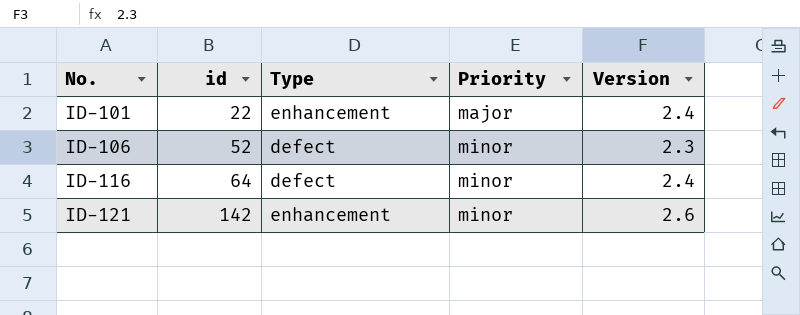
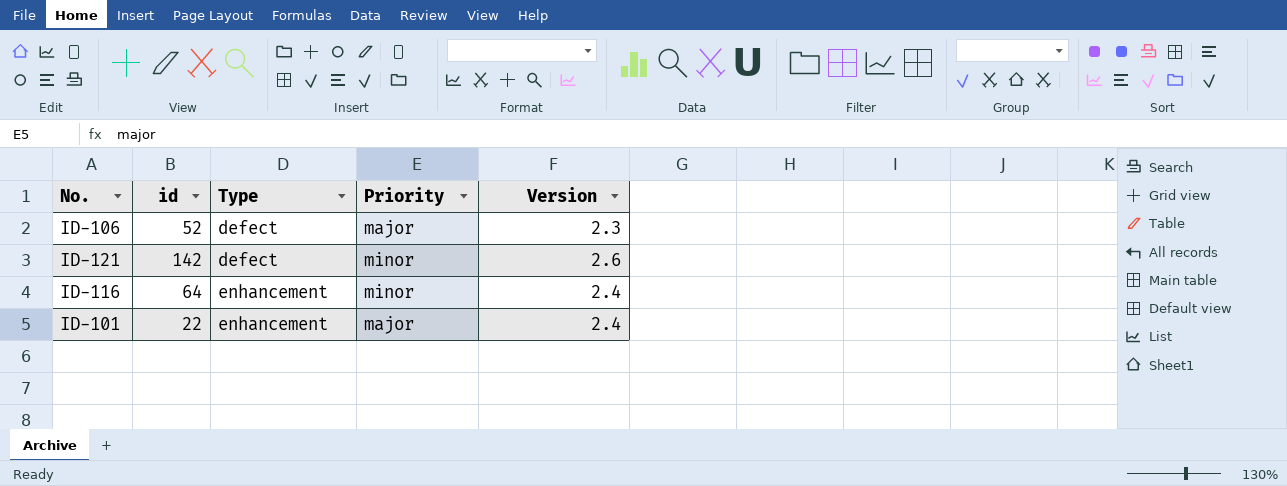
row order: No. ascending -> Type ascending
ID-106 | Priority: minor -> major
ID-121 | Type: enhancement -> defect
ID-116 | Type: defect -> enhancement

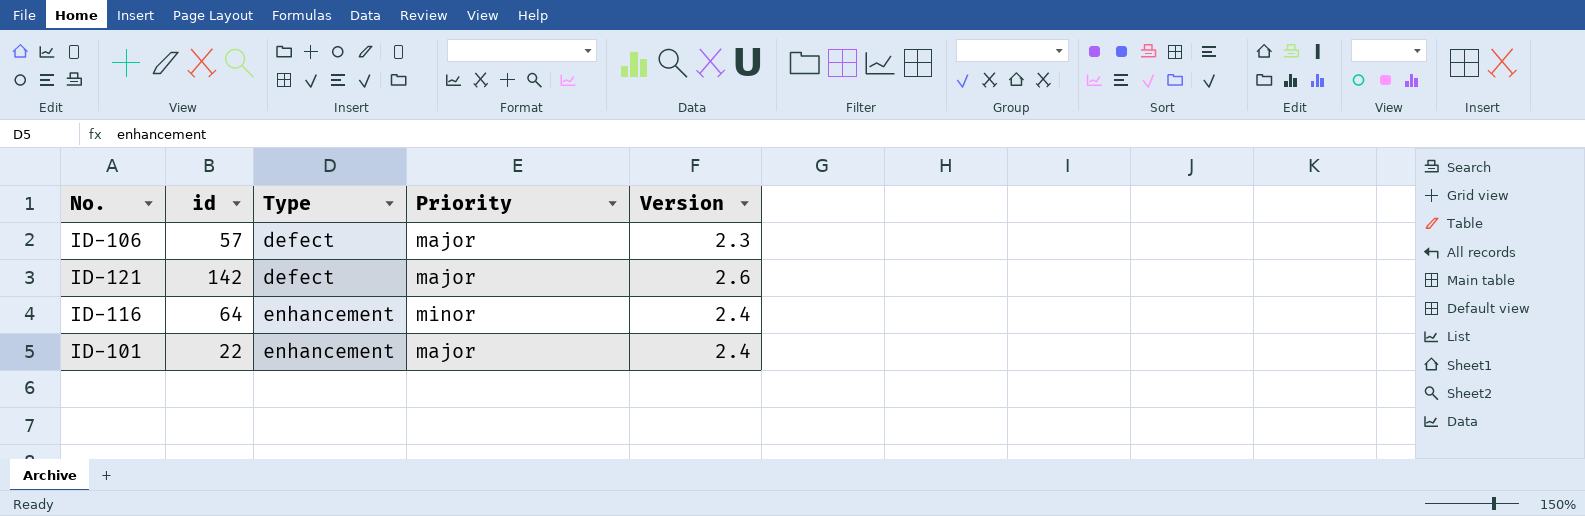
ID-106 | id: 52 -> 57
ID-121 | Priority: minor -> major

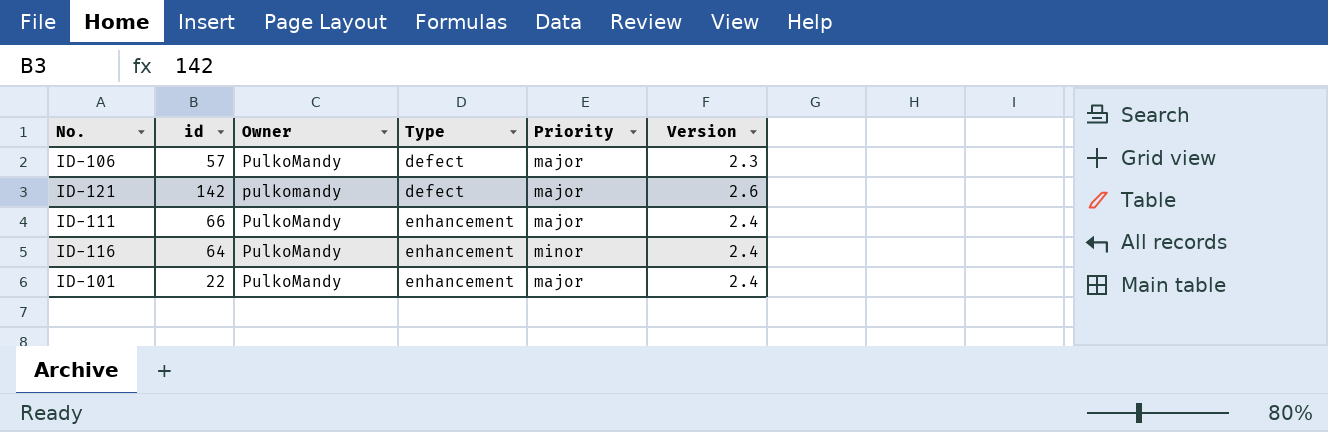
column Owner | position: none -> 3
row ID-111: none -> 66 | PulkoMandy | enhancement | major | 2.4

